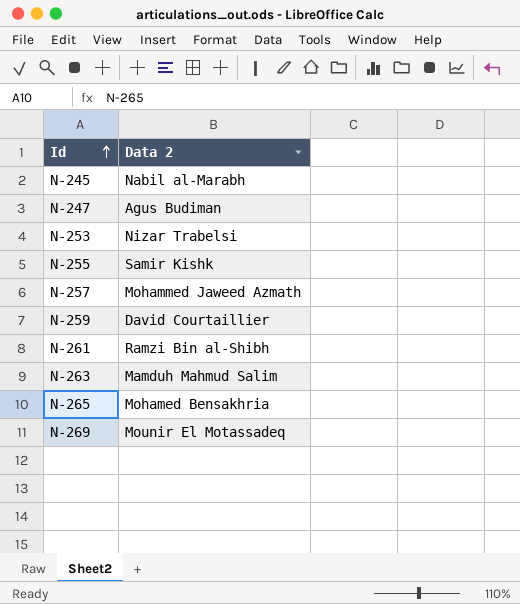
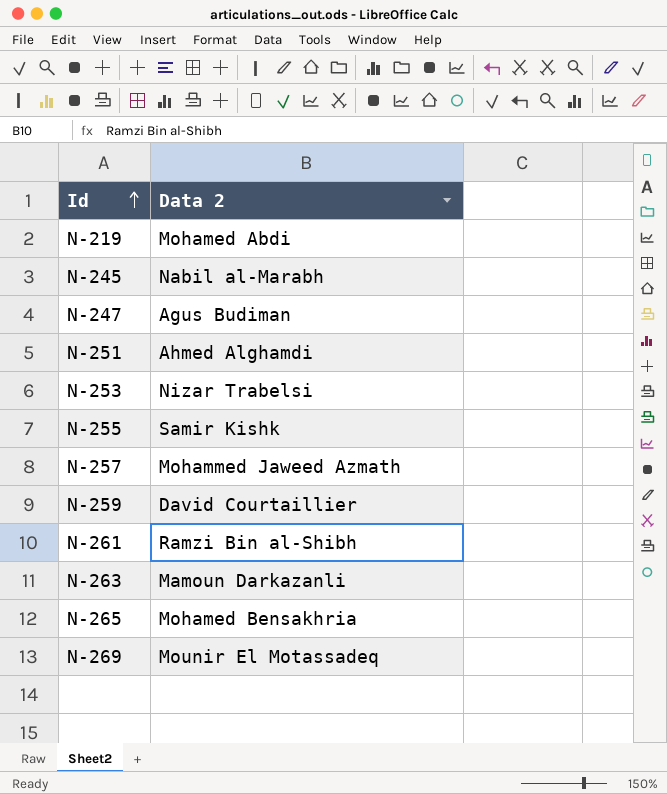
row N-219: none -> Mohamed Abdi
row N-251: none -> Ahmed Alghamdi
N-263 | Data 2: Mamduh Mahmud Salim -> Mamoun Darkazanli

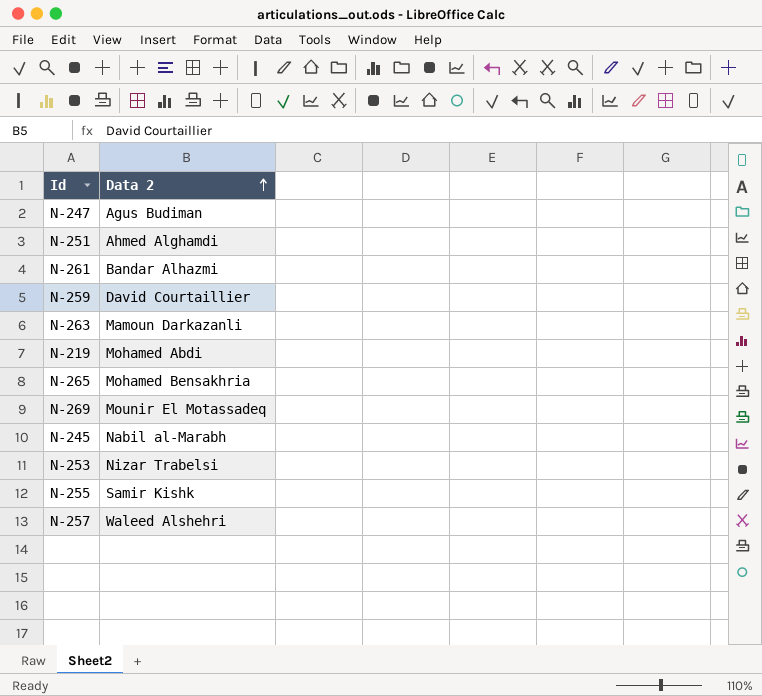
row order: Id ascending -> Data 2 ascending
N-261 | Data 2: Ramzi Bin al-Shibh -> Bandar Alhazmi
N-257 | Data 2: Mohammed Jaweed Azmath -> Waleed Alshehri

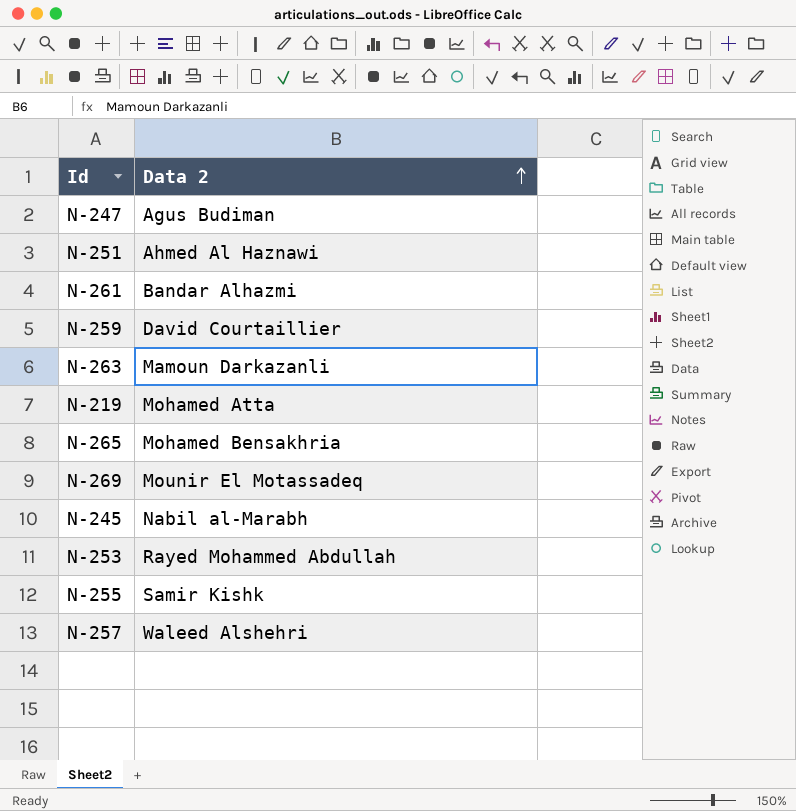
N-251 | Data 2: Ahmed Alghamdi -> Ahmed Al Haznawi
N-219 | Data 2: Mohamed Abdi -> Mohamed Atta
N-253 | Data 2: Nizar Trabelsi -> Rayed Mohammed Abdullah

